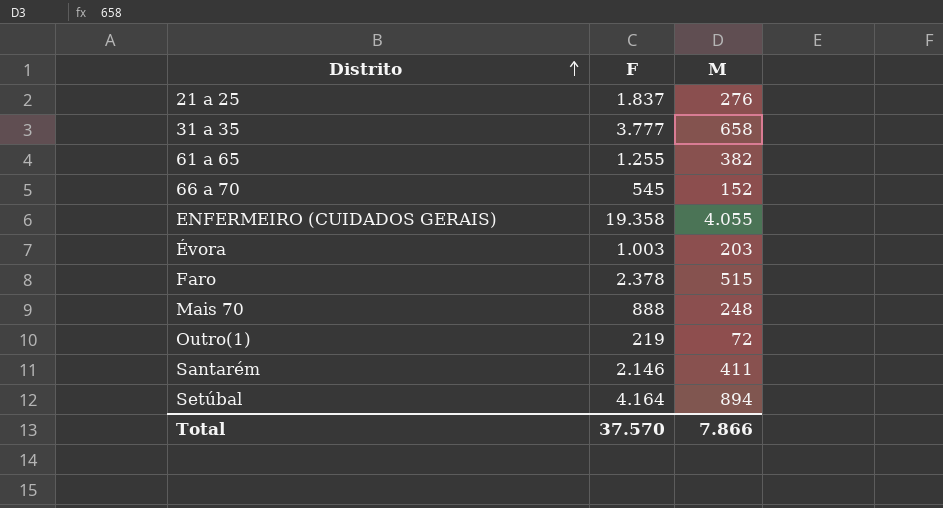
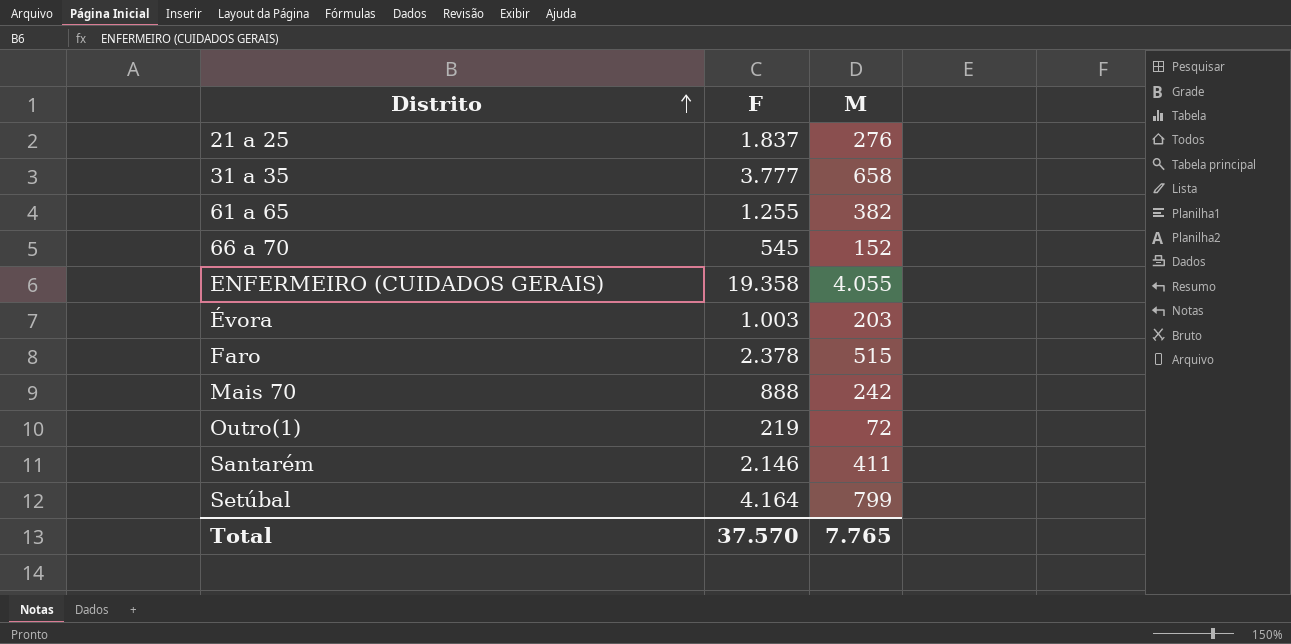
Mais 70 | M: 248 -> 242
Setúbal | M: 894 -> 799
Total | M: 7.866 -> 7.765

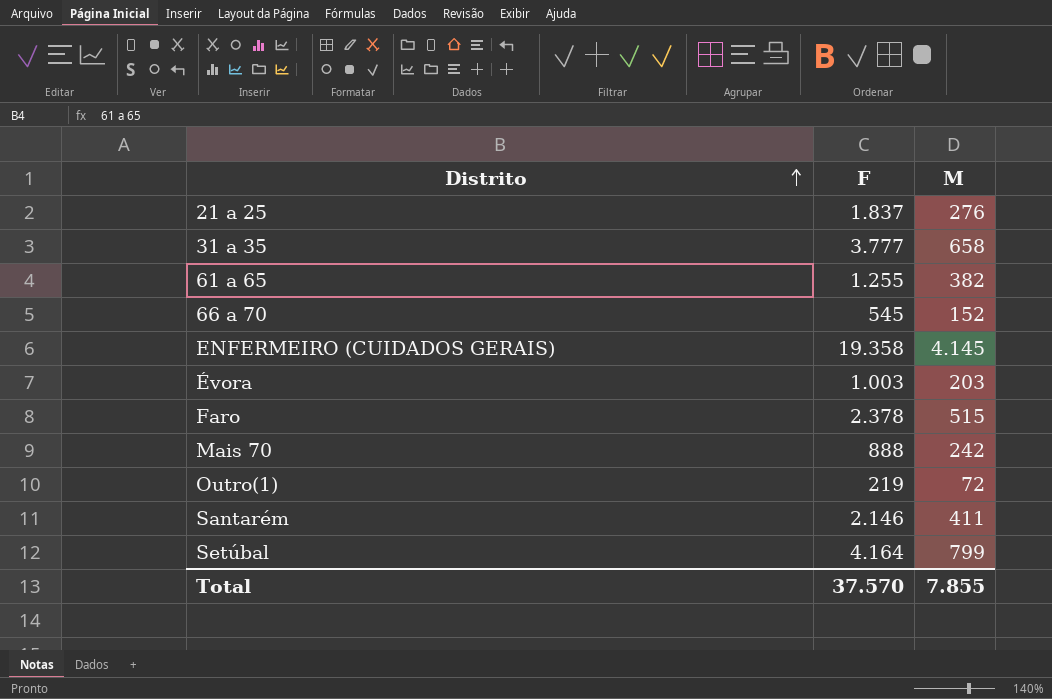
ENFERMEIRO (CUIDADOS GERAIS) | M: 4.055 -> 4.145
Total | M: 7.765 -> 7.855

